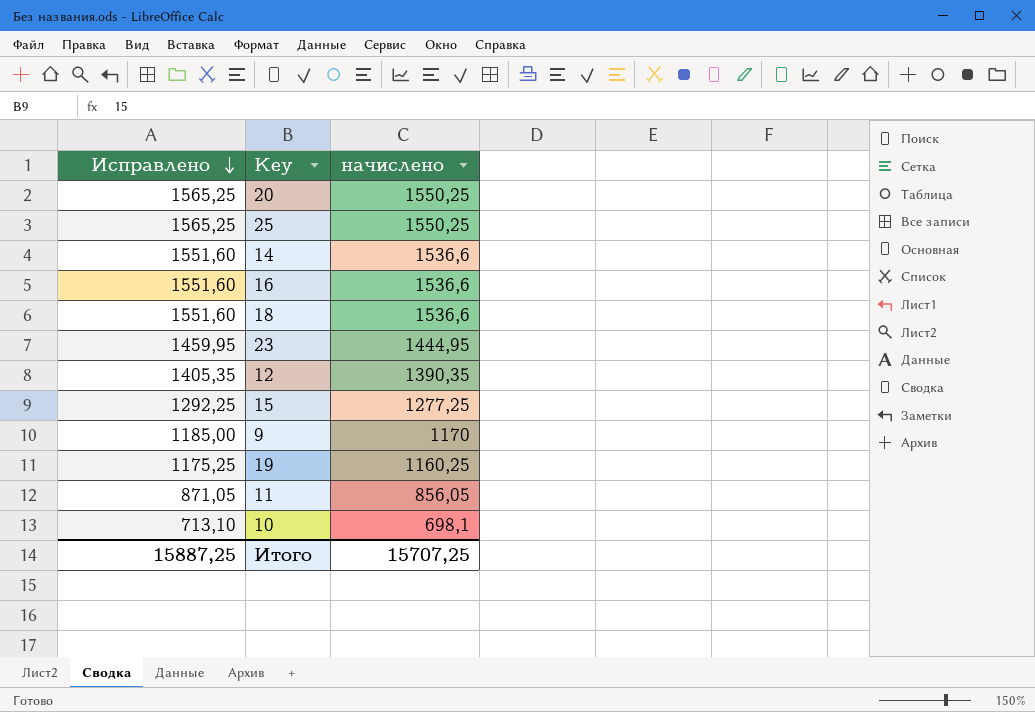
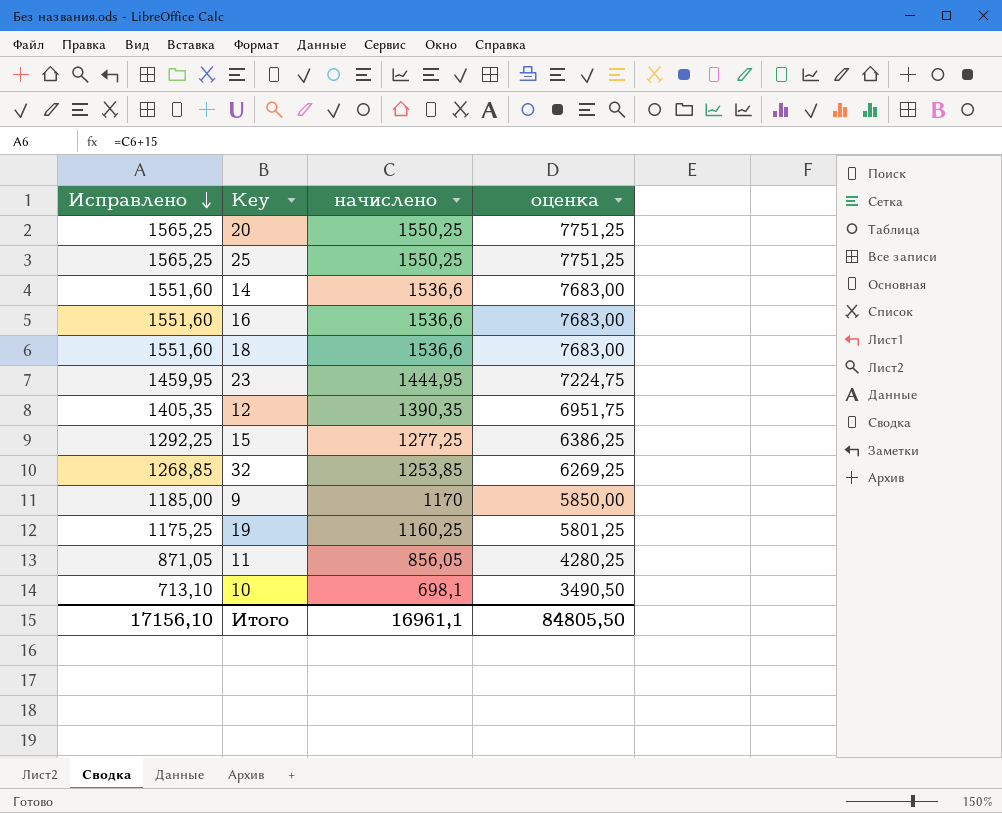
column оценка | formula: none -> [начислено] * 5
row 32: none -> 1268,85 | 1253,85 | 6269,25
Итого | Исправлено: 15887,25 -> 17156,10
Итого | начислено: 15707,25 -> 16961,1

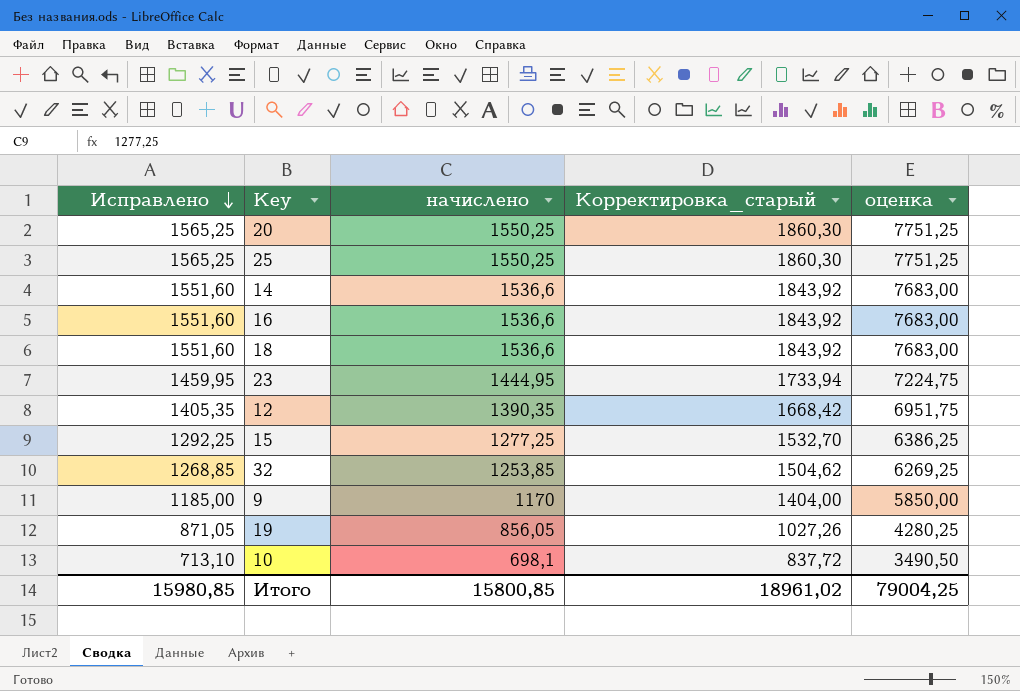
column Корректировка_старый | formula: none -> [начислено] * 1,2
row 11: 871,05 | 856,05 | 4280,25 -> none
19 | Исправлено: 1175,25 -> 871,05
19 | начислено: 1160,25 -> 856,05
19 | оценка: 5801,25 -> 4280,25
Итого | Исправлено: 17156,10 -> 15980,85
Итого | начислено: 16961,1 -> 15800,85
Итого | оценка: 84805,50 -> 79004,25

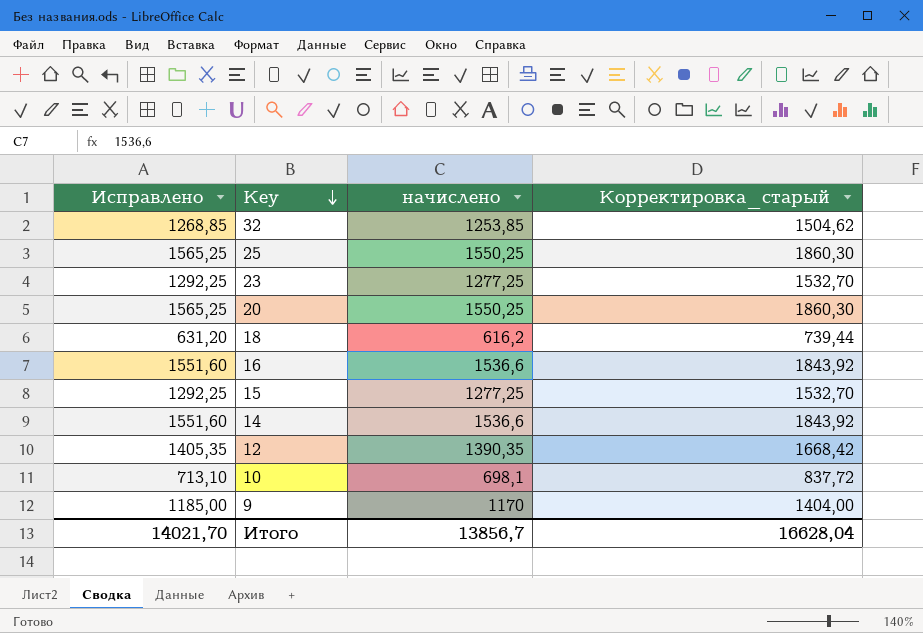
row order: Исправлено descending -> Key descending
column оценка | formula: [начислено] * 5 -> none
row 19: 871,05 | 856,05 | 1027,26 | 4280,25 -> none
23 | Исправлено: 1459,95 -> 1292,25
23 | начислено: 1444,95 -> 1277,25
23 | Корректировка_старый: 1733,94 -> 1532,70
18 | Исправлено: 1551,60 -> 631,20
18 | начислено: 1536,6 -> 616,2
18 | Корректировка_старый: 1843,92 -> 739,44
Итого | Исправлено: 15980,85 -> 14021,70
Итого | начислено: 15800,85 -> 13856,7
Итого | Корректировка_старый: 18961,02 -> 16628,04

